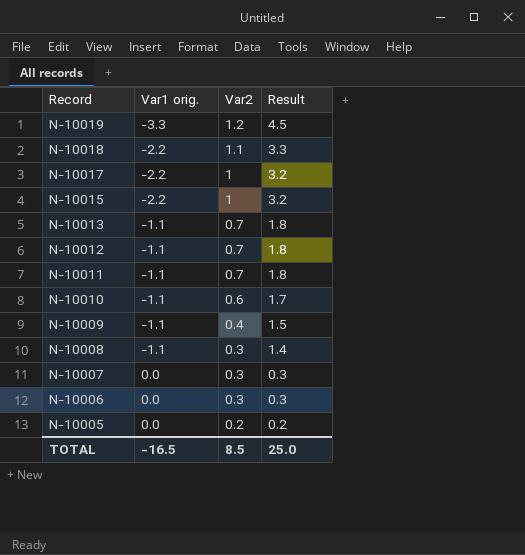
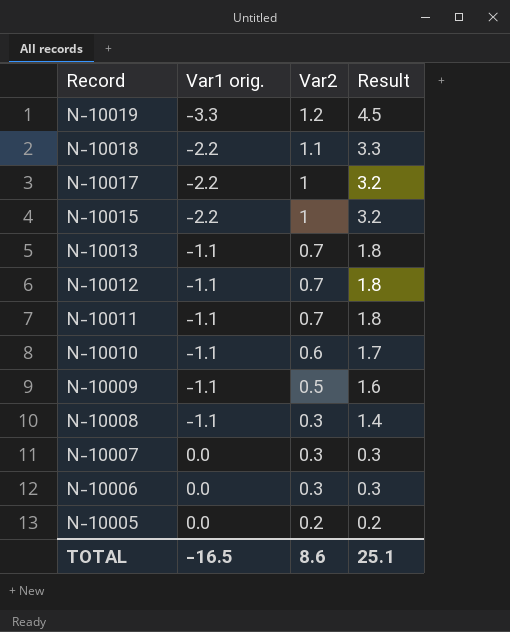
N-10009 | Var2: 0.4 -> 0.5
N-10009 | Result: 1.5 -> 1.6
TOTAL | Var2: 8.5 -> 8.6
TOTAL | Result: 25.0 -> 25.1

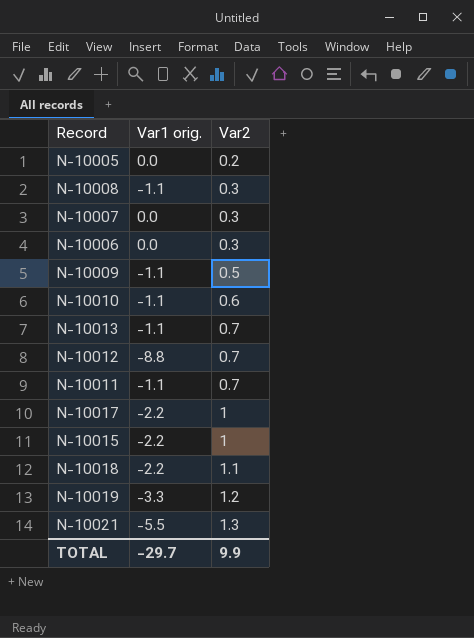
row order: Record descending -> Var2 ascending
column Result | formula: [Var2] - [Var1 orig.] -> none
N-10012 | Var1 orig.: -1.1 -> -8.8
row N-10021: none -> -5.5 | 1.3
TOTAL | Var1 orig.: -16.5 -> -29.7
TOTAL | Var2: 8.6 -> 9.9

